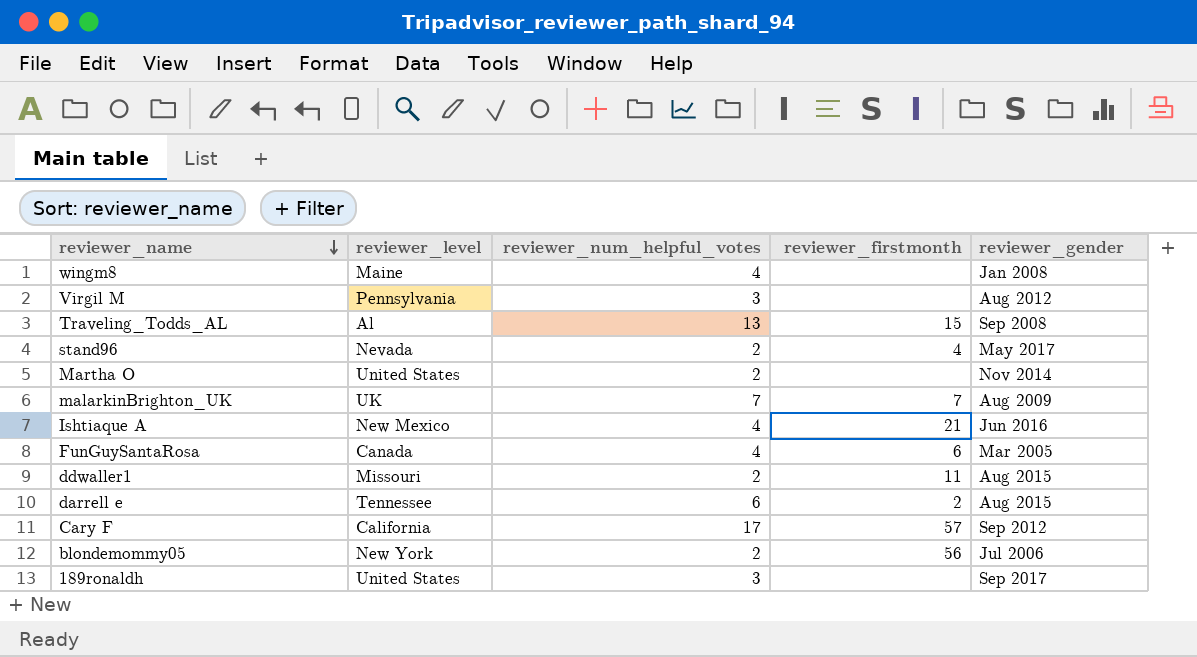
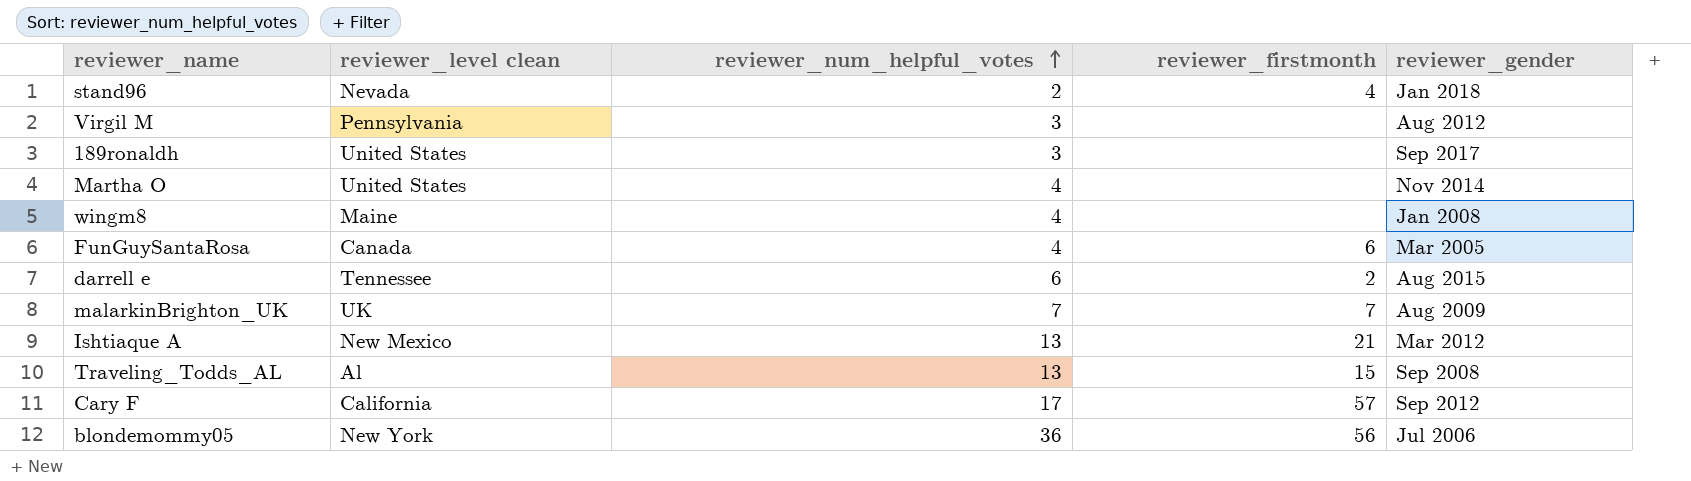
row order: reviewer_name descending -> reviewer_num_helpful_votes ascending
column name: reviewer_level -> reviewer_level clean
row ddwaller1: Missouri | 2 | 11 | Aug 2015 -> none
stand96 | reviewer_gender: May 2017 -> Jan 2018
Martha O | reviewer_num_helpful_votes: 2 -> 4
Ishtiaque A | reviewer_num_helpful_votes: 4 -> 13
Ishtiaque A | reviewer_gender: Jun 2016 -> Mar 2012
blondemommy05 | reviewer_num_helpful_votes: 2 -> 36

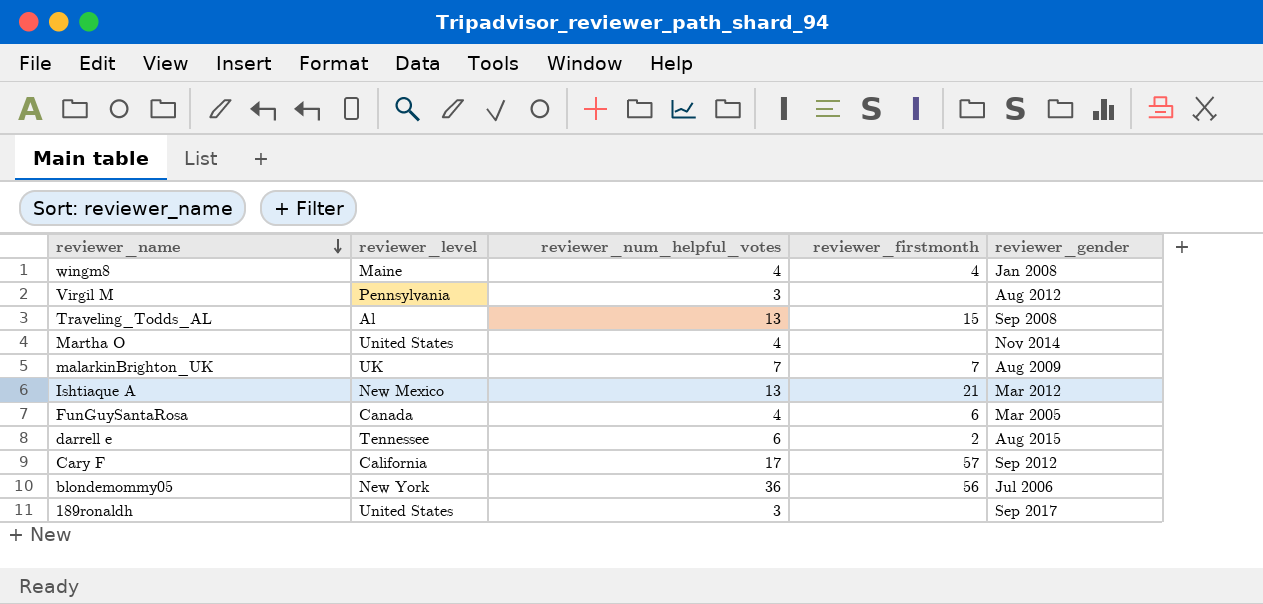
row order: reviewer_num_helpful_votes ascending -> reviewer_name descending
column name: reviewer_level clean -> reviewer_level
row stand96: Nevada | 2 | 4 | Jan 2018 -> none
wingm8 | reviewer_firstmonth: none -> 4

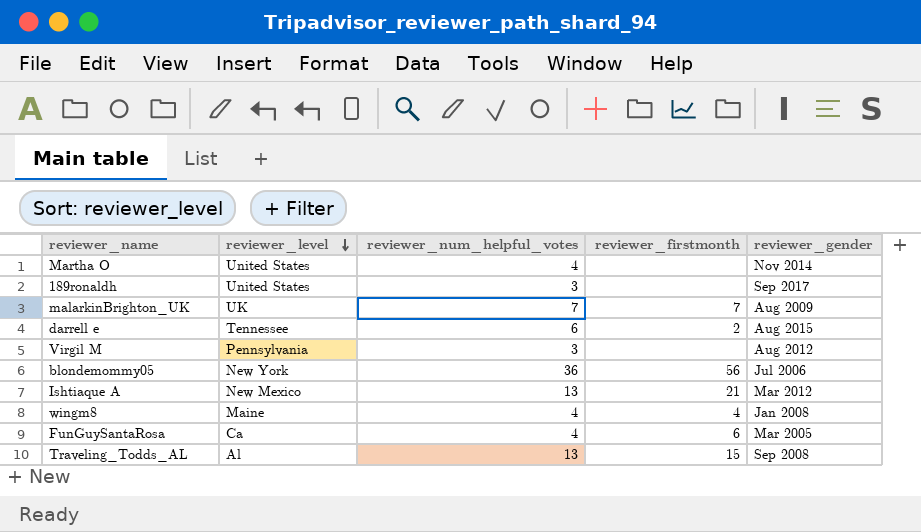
row order: reviewer_name descending -> reviewer_level descending
row Cary F: California | 17 | 57 | Sep 2012 -> none
FunGuySantaRosa | reviewer_level: Canada -> Ca

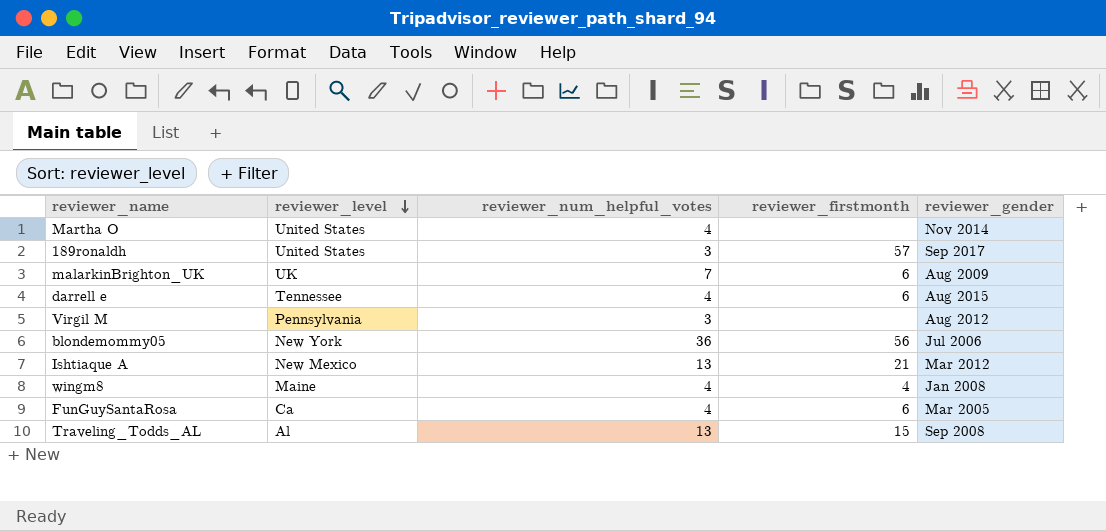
189ronaldh | reviewer_firstmonth: none -> 57
malarkinBrighton_UK | reviewer_firstmonth: 7 -> 6
darrell e | reviewer_num_helpful_votes: 6 -> 4
darrell e | reviewer_firstmonth: 2 -> 6

